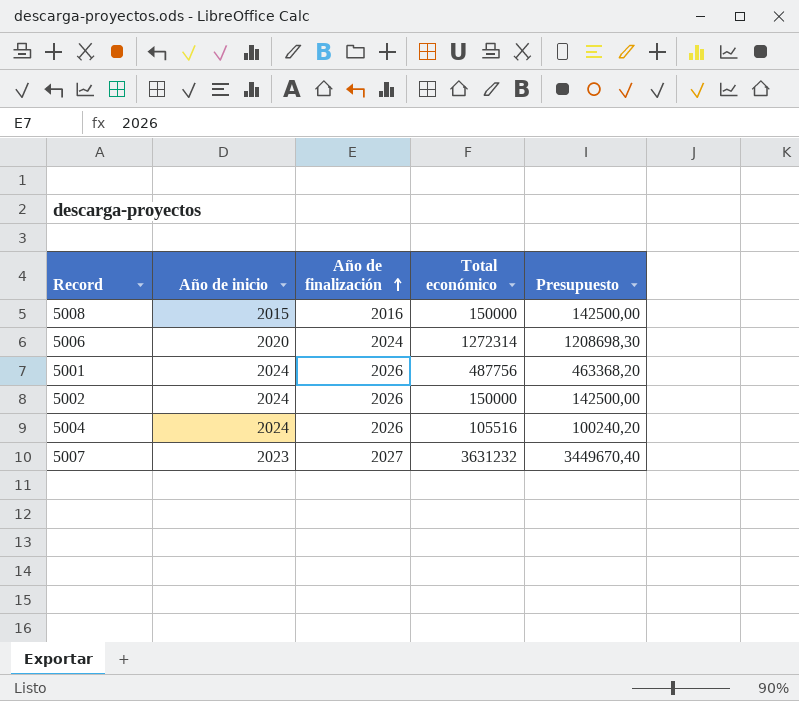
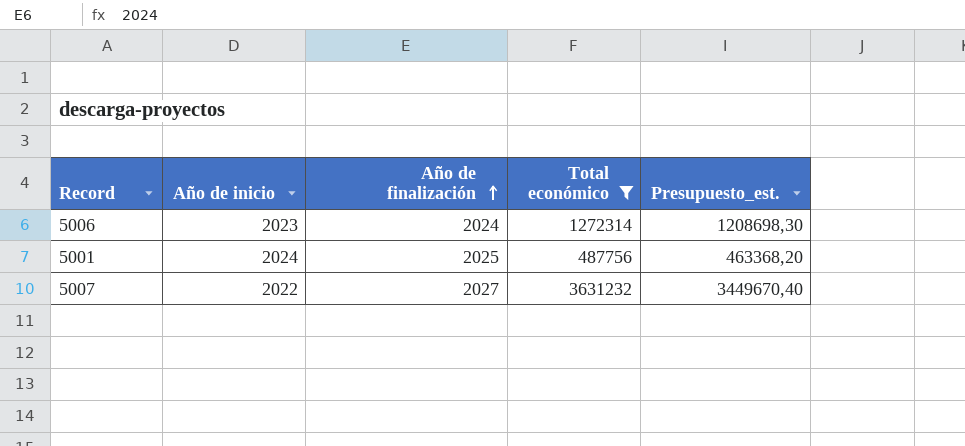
filter: none -> Total económico >= 487756
column name: Presupuesto -> Presupuesto_est.
5006 | Año de inicio: 2020 -> 2023
5001 | Año de finalización: 2026 -> 2025
5007 | Año de inicio: 2023 -> 2022

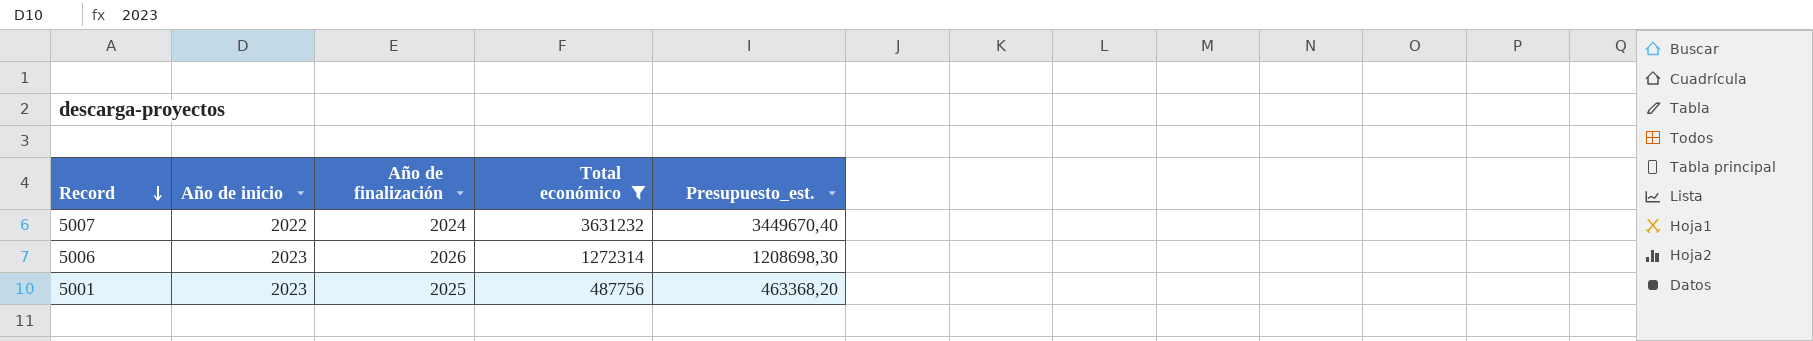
row order: Año de finalización ascending -> Record descending
5007 | Año de finalización: 2027 -> 2024
5006 | Año de finalización: 2024 -> 2026
5001 | Año de inicio: 2024 -> 2023

